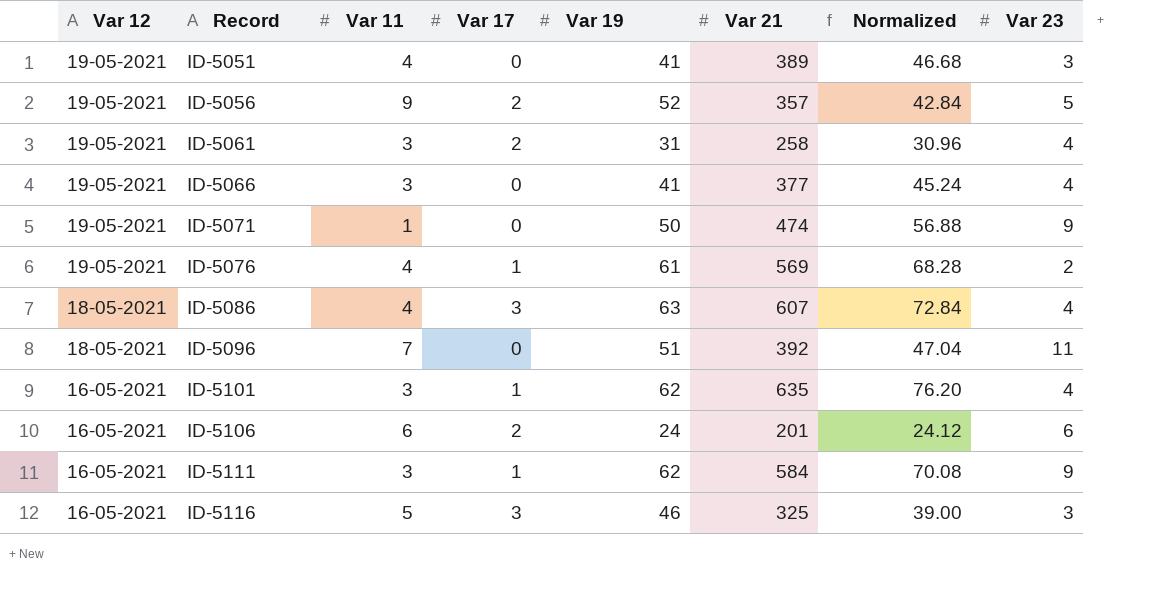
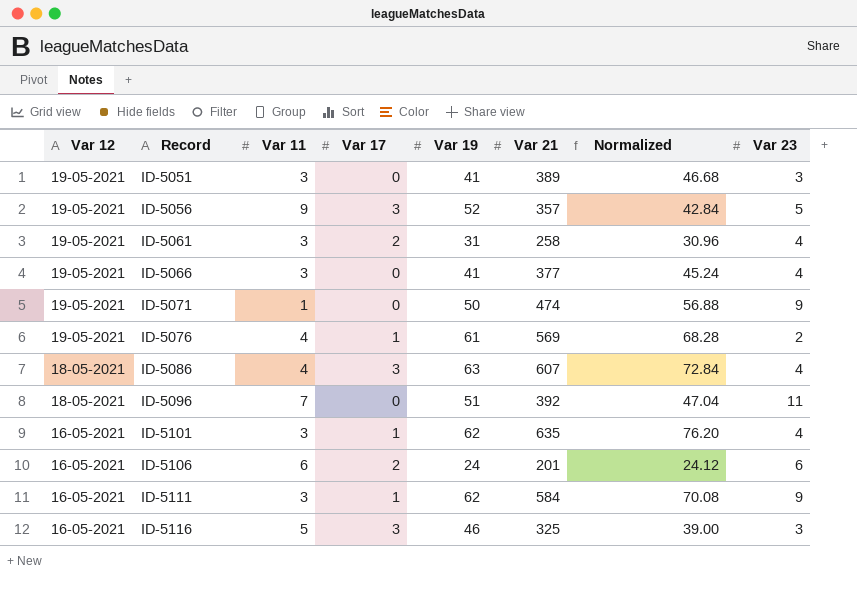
ID-5051 | Var 11: 4 -> 3
ID-5056 | Var 17: 2 -> 3

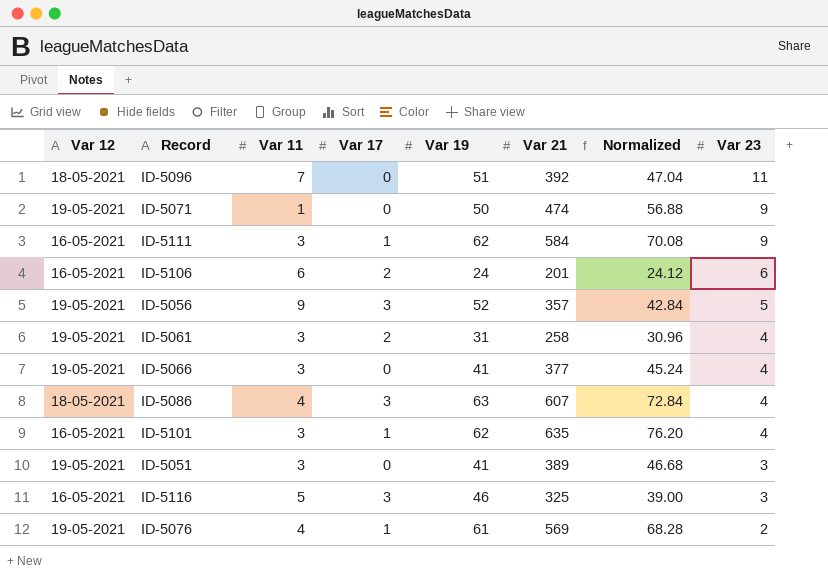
row order: Var 12 descending -> Var 23 descending

